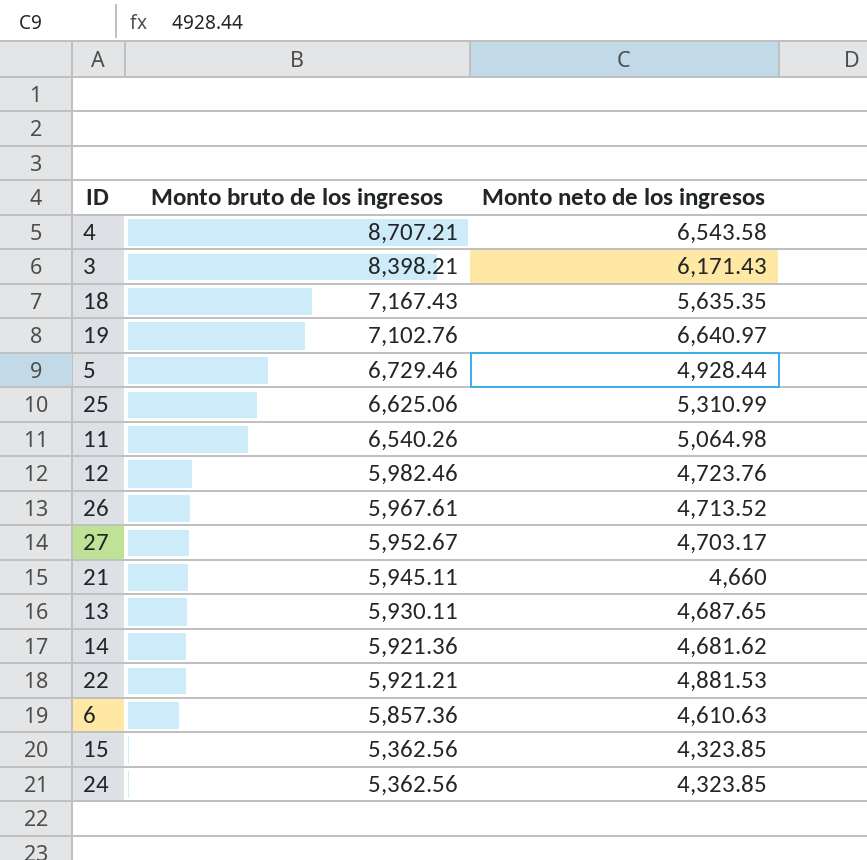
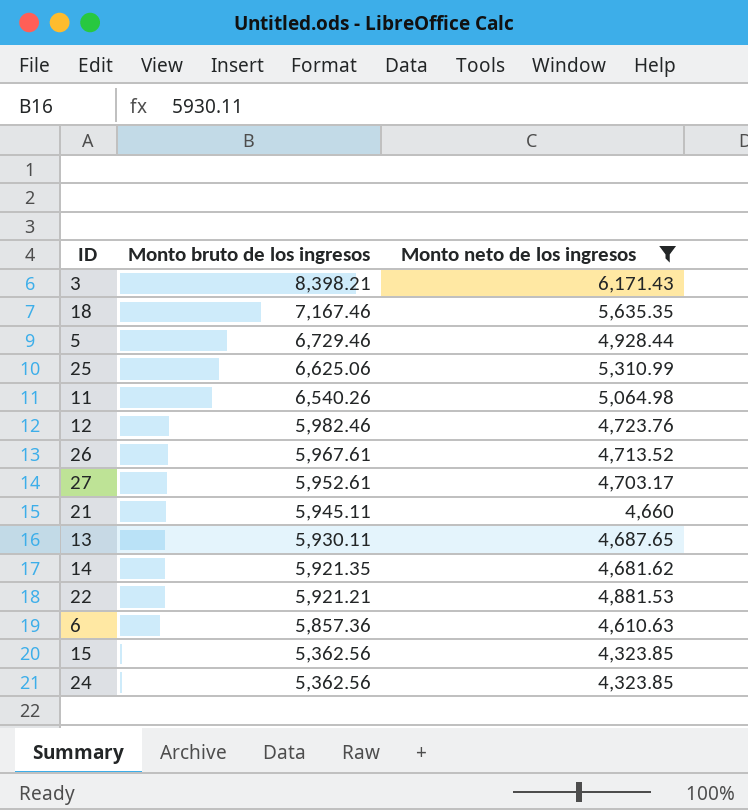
filter: none -> Monto neto de los ingresos <= 6,171.43
18 | Monto bruto de los ingresos: 7,167.43 -> 7,167.46
27 | Monto bruto de los ingresos: 5,952.67 -> 5,952.61
14 | Monto bruto de los ingresos: 5,921.36 -> 5,921.35

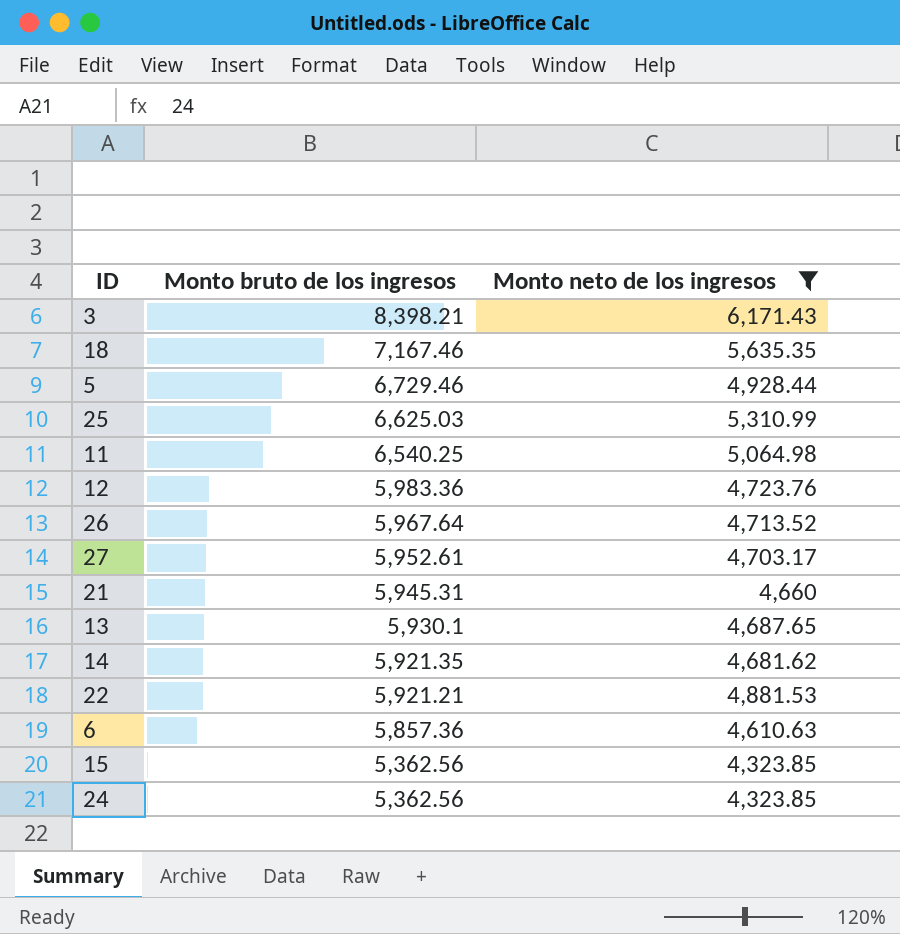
25 | Monto bruto de los ingresos: 6,625.06 -> 6,625.03
11 | Monto bruto de los ingresos: 6,540.26 -> 6,540.25
12 | Monto bruto de los ingresos: 5,982.46 -> 5,983.36
26 | Monto bruto de los ingresos: 5,967.61 -> 5,967.64
21 | Monto bruto de los ingresos: 5,945.11 -> 5,945.31
13 | Monto bruto de los ingresos: 5,930.11 -> 5,930.1

